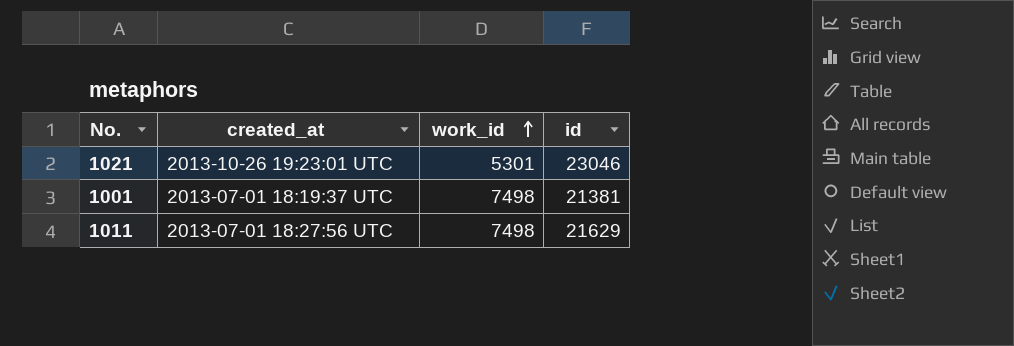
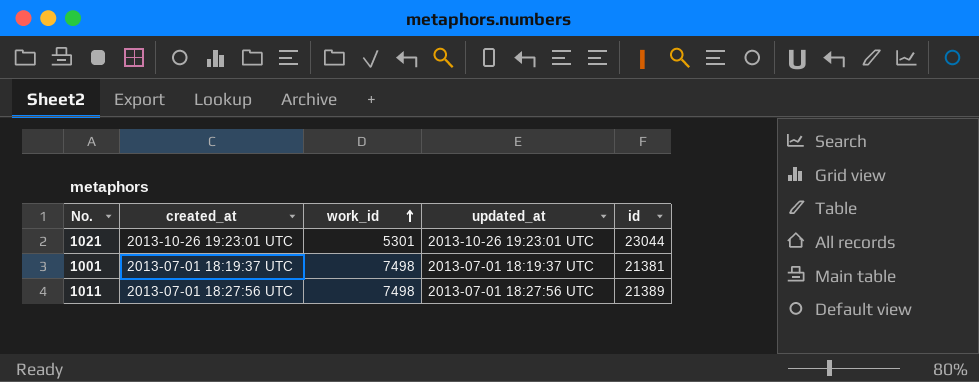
column updated_at | position: none -> 4
1021 | id: 23046 -> 23044
1011 | id: 21629 -> 21389

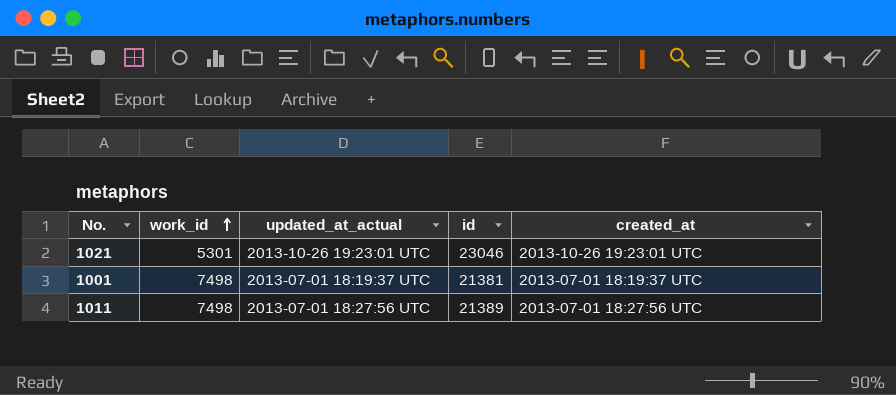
column name: updated_at -> updated_at_actual
column created_at | position: 2 -> 5
1021 | id: 23044 -> 23046

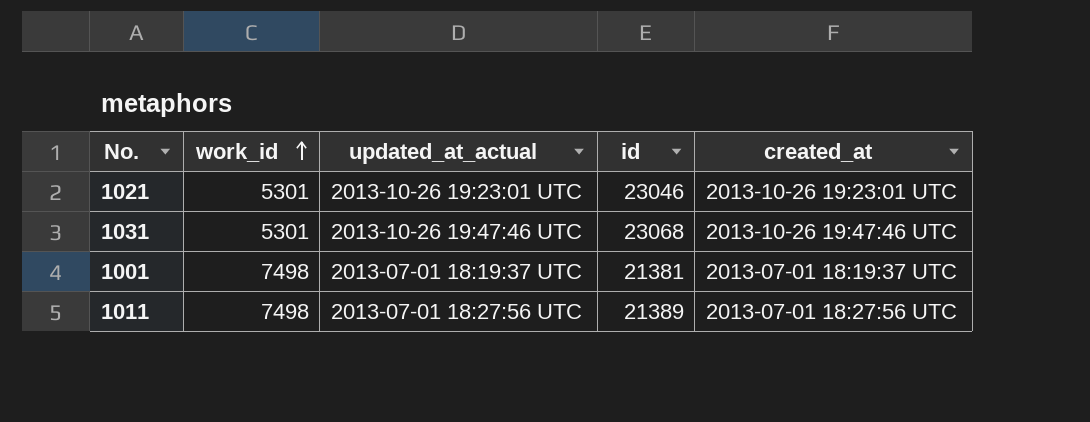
row 1031: none -> 5301 | 2013-10-26 19:47:46 UTC | 23068 | 2013-10-26 19:47:46 UTC

